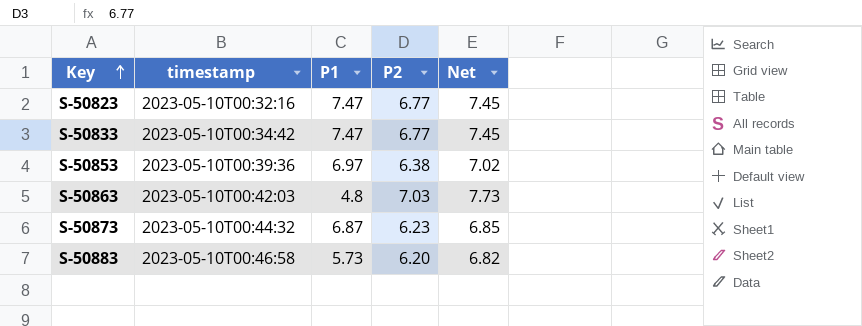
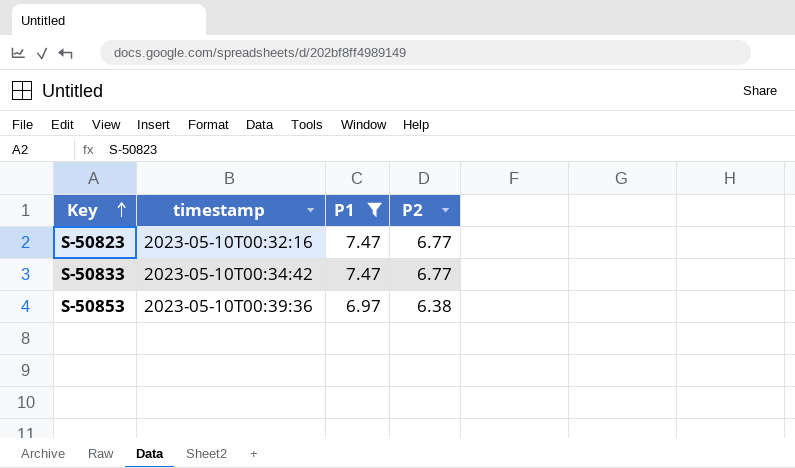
filter: none -> P1 >= 6.97
column Net | formula: [P2] * 1.1 -> none

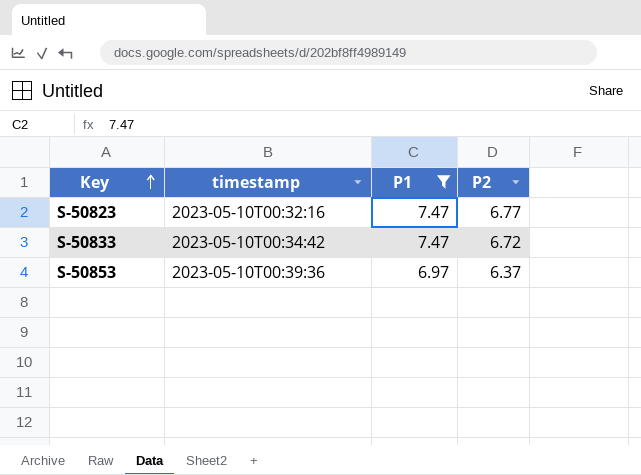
S-50833 | P2: 6.77 -> 6.72
S-50853 | P2: 6.38 -> 6.37

